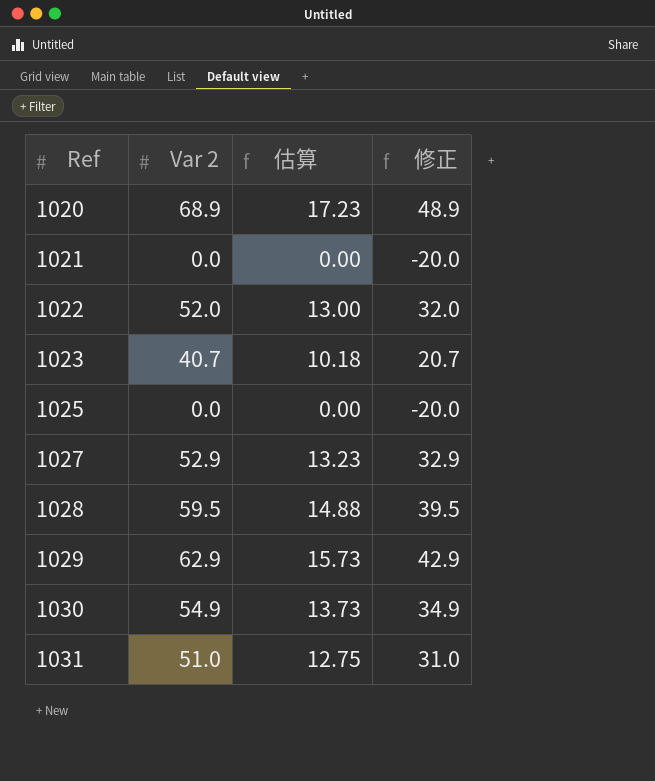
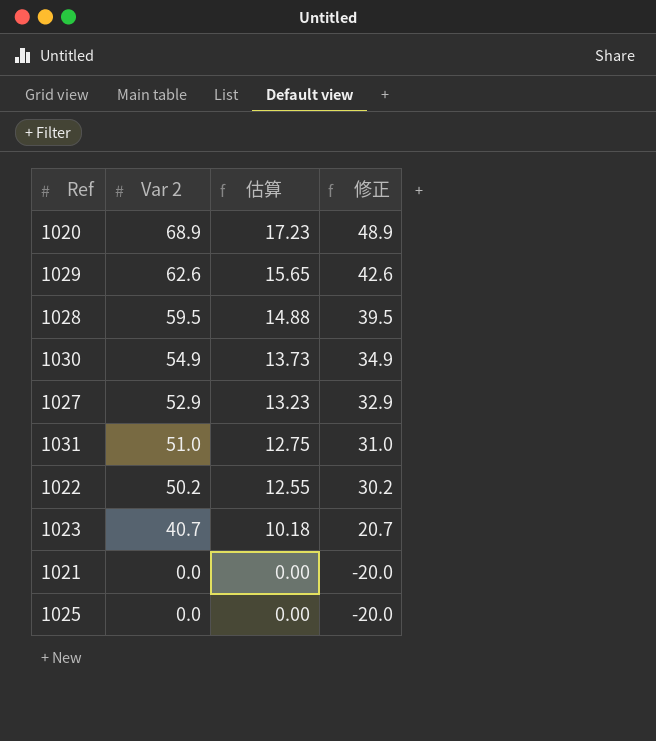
row order: Ref ascending -> Var 2 descending
1029 | Var 2: 62.9 -> 62.6
1029 | 估算: 15.73 -> 15.65
1029 | 修正: 42.9 -> 42.6
1022 | Var 2: 52.0 -> 50.2
1022 | 估算: 13.00 -> 12.55
1022 | 修正: 32.0 -> 30.2

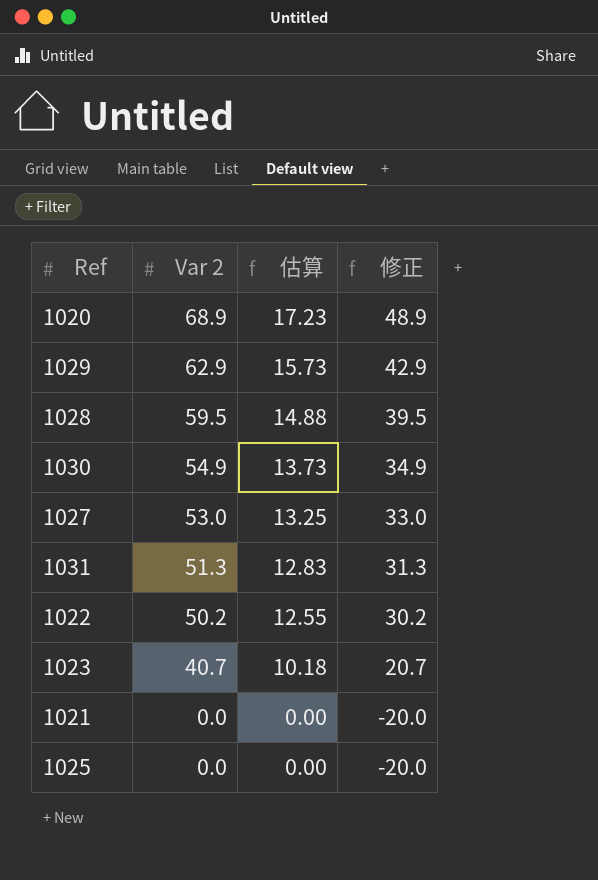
1029 | Var 2: 62.6 -> 62.9
1029 | 估算: 15.65 -> 15.73
1029 | 修正: 42.6 -> 42.9
1027 | Var 2: 52.9 -> 53.0
1027 | 估算: 13.23 -> 13.25
1027 | 修正: 32.9 -> 33.0
1031 | Var 2: 51.0 -> 51.3
1031 | 估算: 12.75 -> 12.83
1031 | 修正: 31.0 -> 31.3

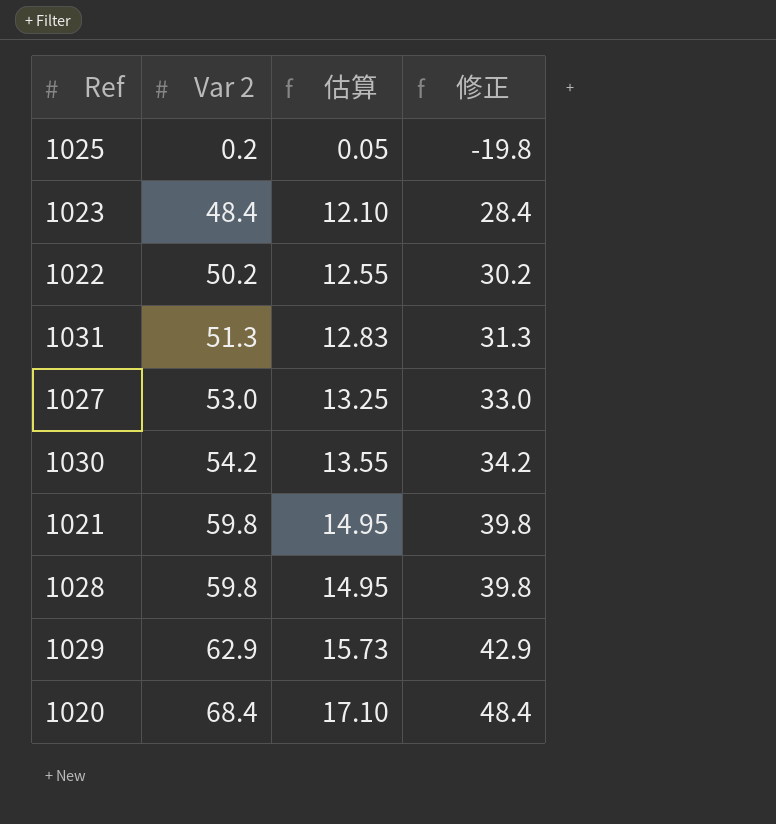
row order: Var 2 descending -> Var 2 ascending
1025 | Var 2: 0.0 -> 0.2
1025 | 估算: 0.00 -> 0.05
1025 | 修正: -20.0 -> -19.8
1023 | Var 2: 40.7 -> 48.4
1023 | 估算: 10.18 -> 12.10
1023 | 修正: 20.7 -> 28.4
1030 | Var 2: 54.9 -> 54.2
1030 | 估算: 13.73 -> 13.55
1030 | 修正: 34.9 -> 34.2
1021 | Var 2: 0.0 -> 59.8
1021 | 估算: 0.00 -> 14.95
1021 | 修正: -20.0 -> 39.8
1028 | Var 2: 59.5 -> 59.8
1028 | 估算: 14.88 -> 14.95
1028 | 修正: 39.5 -> 39.8
1020 | Var 2: 68.9 -> 68.4
1020 | 估算: 17.23 -> 17.10
1020 | 修正: 48.9 -> 48.4

